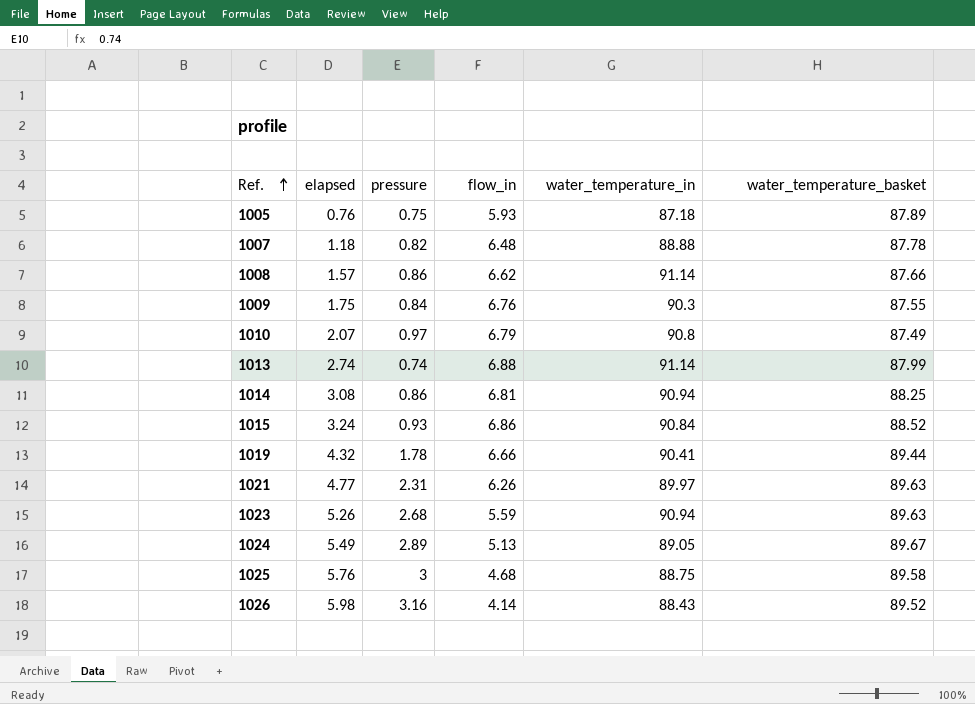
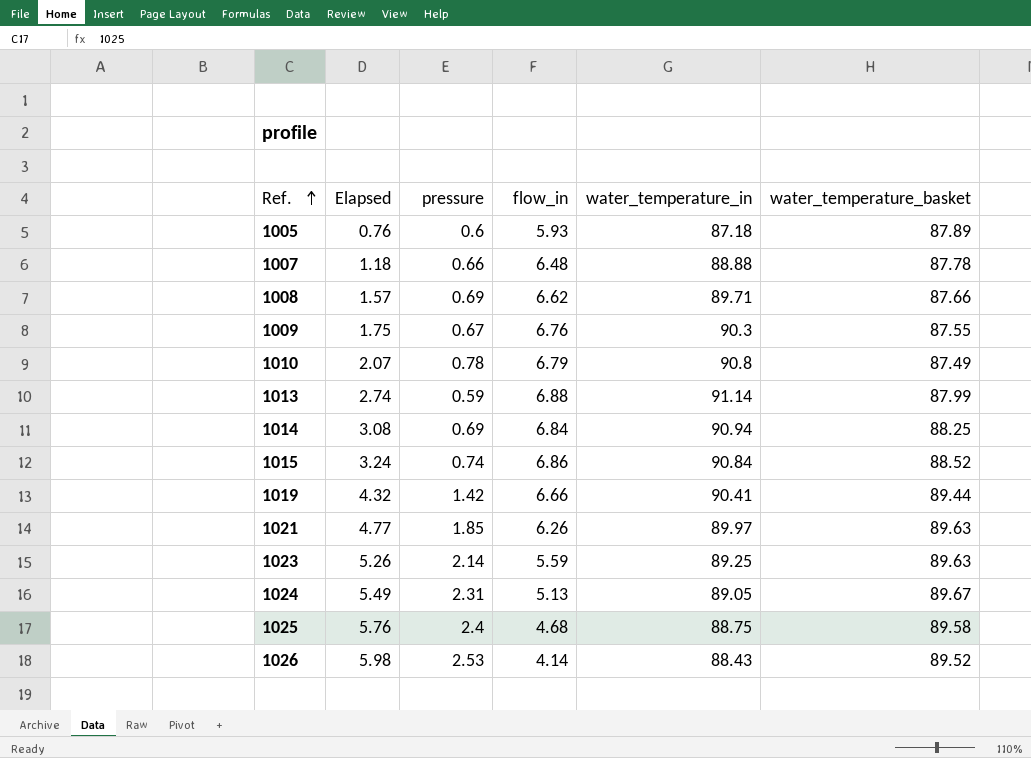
column name: elapsed -> Elapsed
1005 | pressure: 0.75 -> 0.6
1007 | pressure: 0.82 -> 0.66
1008 | pressure: 0.86 -> 0.69
1008 | water_temperature_in: 91.14 -> 89.71
1009 | pressure: 0.84 -> 0.67
1010 | pressure: 0.97 -> 0.78
1013 | pressure: 0.74 -> 0.59
1014 | pressure: 0.86 -> 0.69
1014 | flow_in: 6.81 -> 6.84
1015 | pressure: 0.93 -> 0.74
1019 | pressure: 1.78 -> 1.42
1021 | pressure: 2.31 -> 1.85
1023 | pressure: 2.68 -> 2.14
1023 | water_temperature_in: 90.94 -> 89.25
1024 | pressure: 2.89 -> 2.31
1025 | pressure: 3 -> 2.4
1026 | pressure: 3.16 -> 2.53

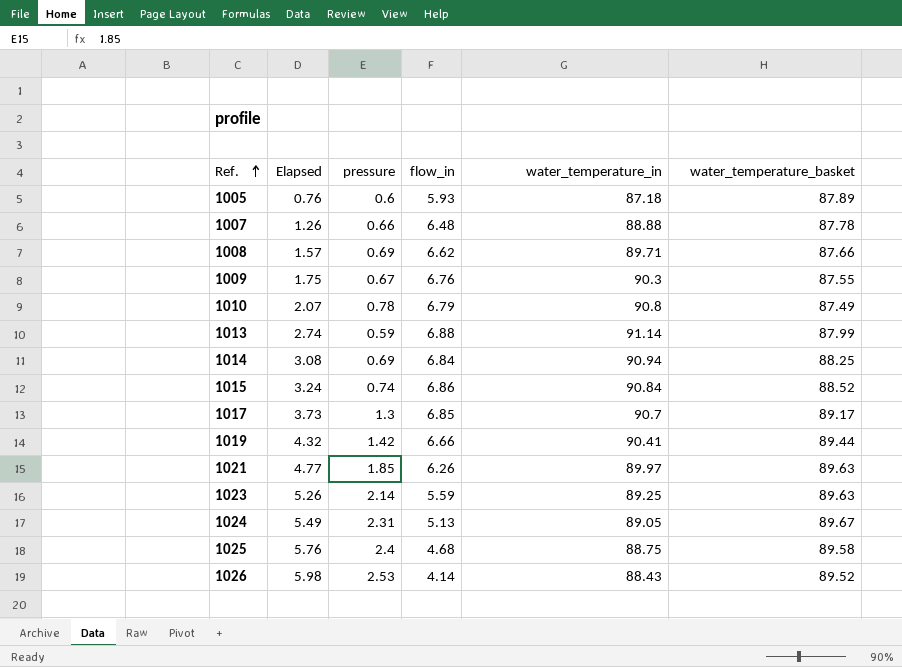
1007 | Elapsed: 1.18 -> 1.26
row 1017: none -> 3.73 | 1.3 | 6.85 | 90.7 | 89.17

